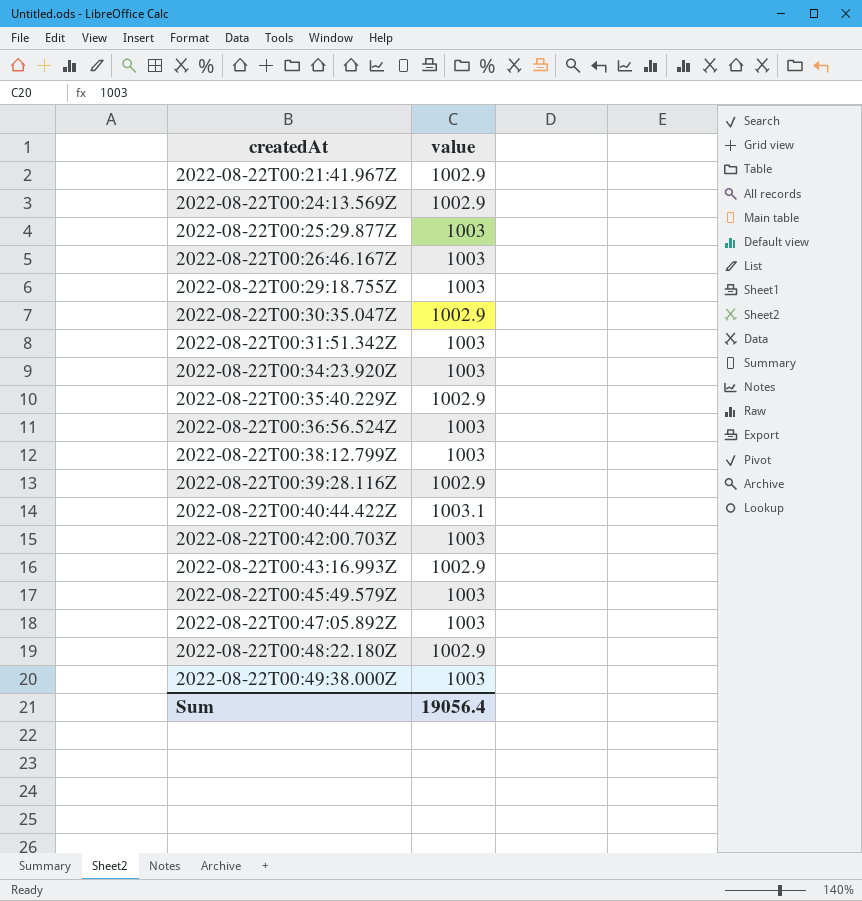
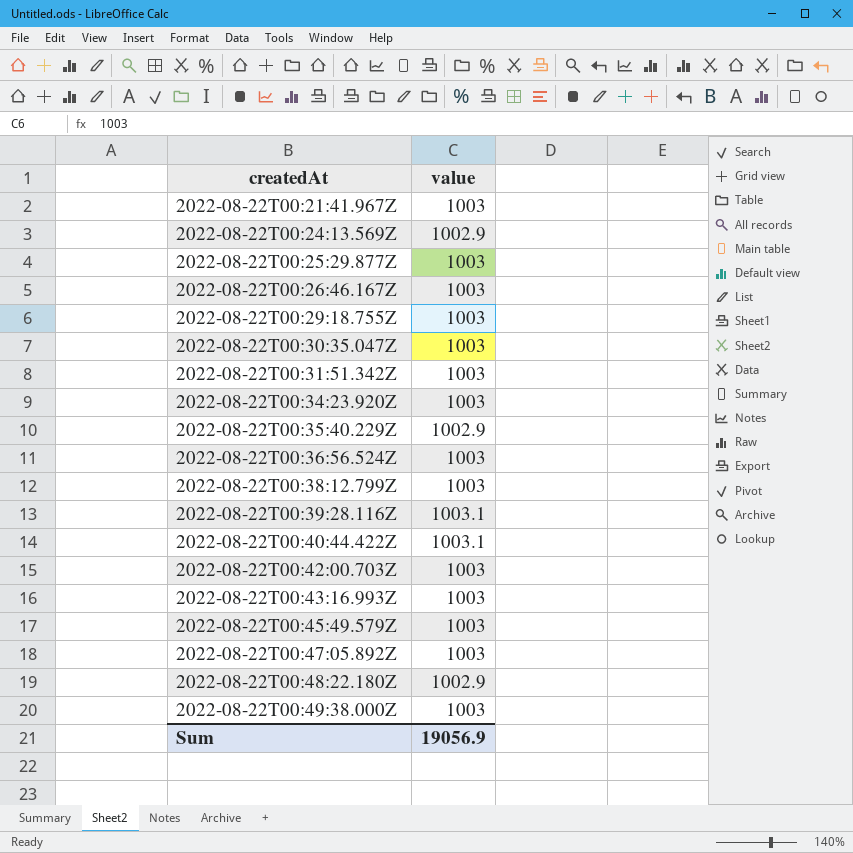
2022-08-22T00:21:41.967Z | value: 1002.9 -> 1003
2022-08-22T00:30:35.047Z | value: 1002.9 -> 1003
2022-08-22T00:39:28.116Z | value: 1002.9 -> 1003.1
2022-08-22T00:43:16.993Z | value: 1002.9 -> 1003
Sum | value: 19056.4 -> 19056.9

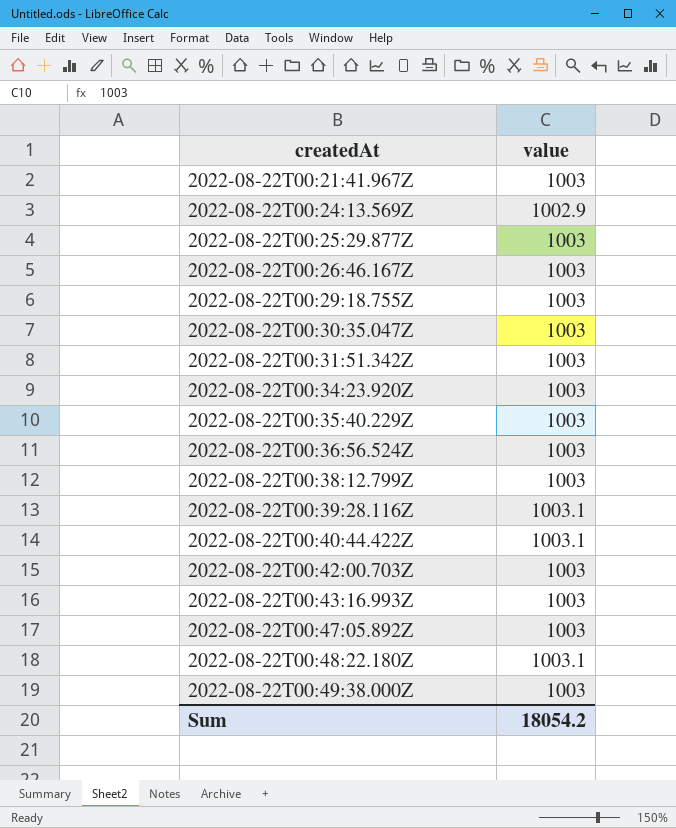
row 2022-08-22T00:45:49.579Z: 1003 -> none
2022-08-22T00:35:40.229Z | value: 1002.9 -> 1003
2022-08-22T00:48:22.180Z | value: 1002.9 -> 1003.1
Sum | value: 19056.9 -> 18054.2

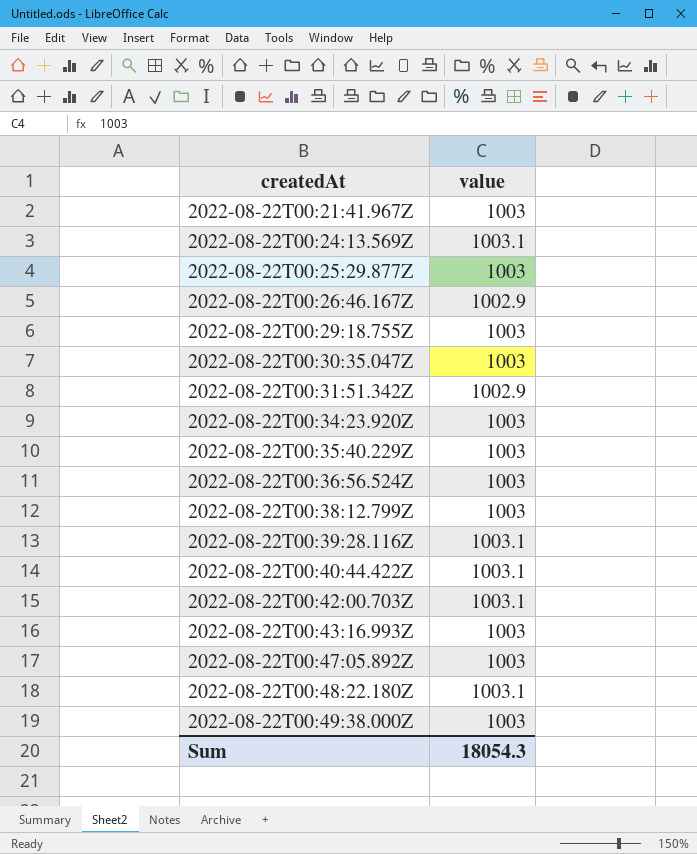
2022-08-22T00:24:13.569Z | value: 1002.9 -> 1003.1
2022-08-22T00:26:46.167Z | value: 1003 -> 1002.9
2022-08-22T00:31:51.342Z | value: 1003 -> 1002.9
2022-08-22T00:42:00.703Z | value: 1003 -> 1003.1
Sum | value: 18054.2 -> 18054.3

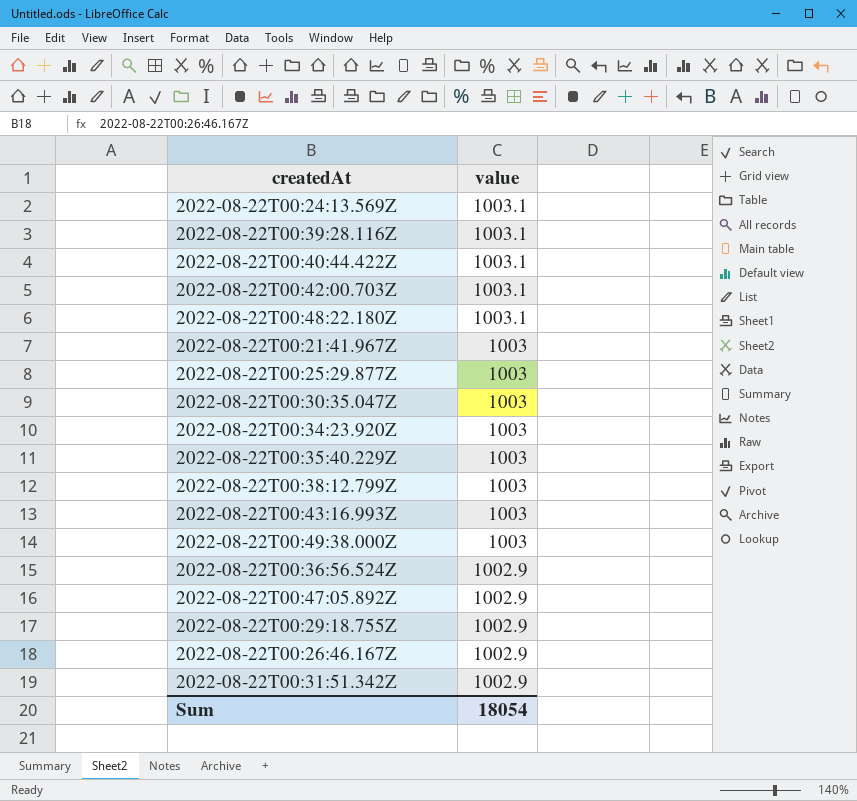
row order: createdAt ascending -> value descending
2022-08-22T00:36:56.524Z | value: 1003 -> 1002.9
2022-08-22T00:47:05.892Z | value: 1003 -> 1002.9
2022-08-22T00:29:18.755Z | value: 1003 -> 1002.9
Sum | value: 18054.3 -> 18054

